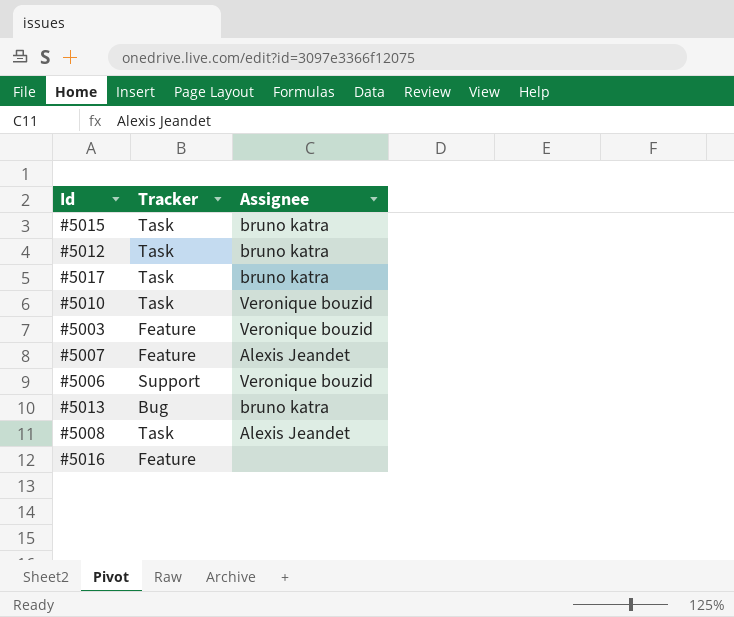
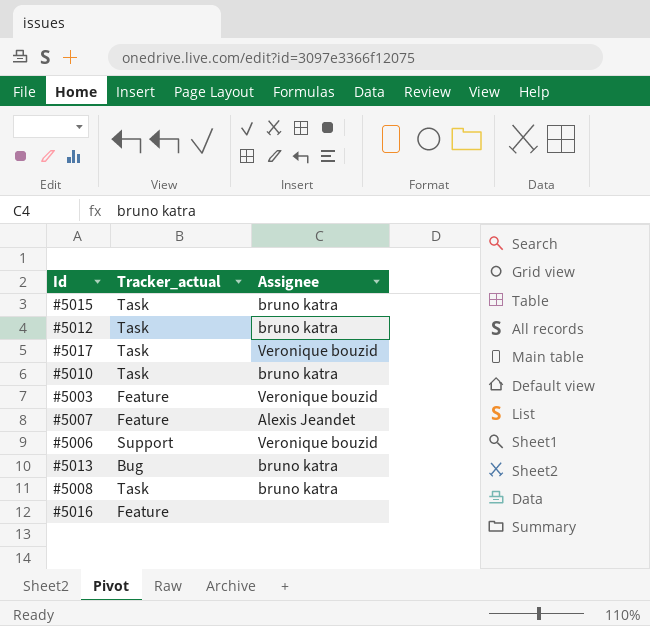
column name: Tracker -> Tracker_actual
#5017 | Assignee: bruno katra -> Veronique bouzid
#5010 | Assignee: Veronique bouzid -> bruno katra
#5008 | Assignee: Alexis Jeandet -> bruno katra

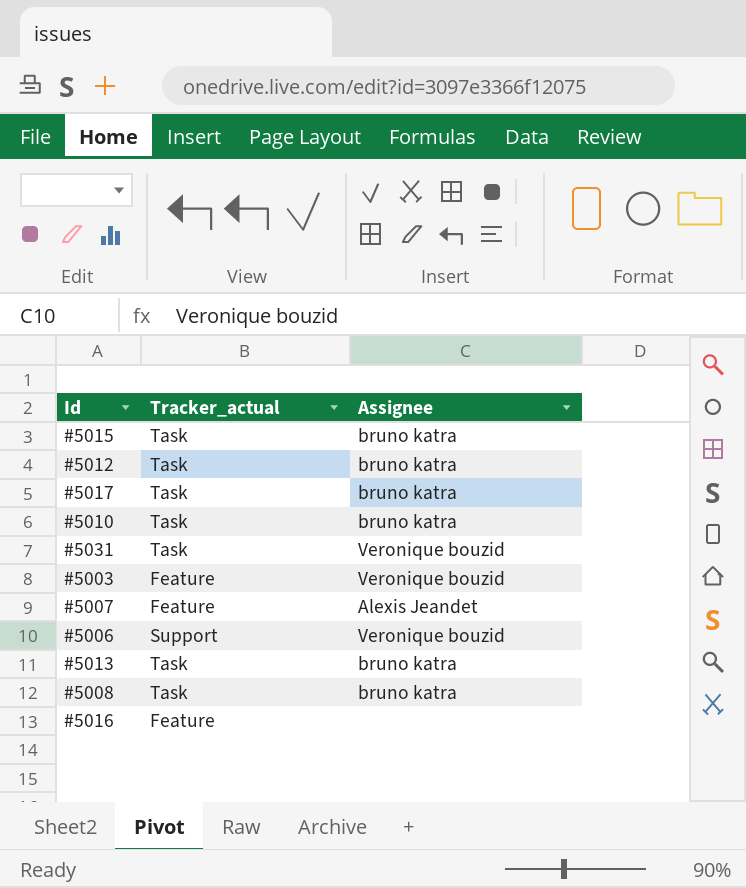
#5017 | Assignee: Veronique bouzid -> bruno katra
row #5031: none -> Task | Veronique bouzid
#5013 | Tracker_actual: Bug -> Task

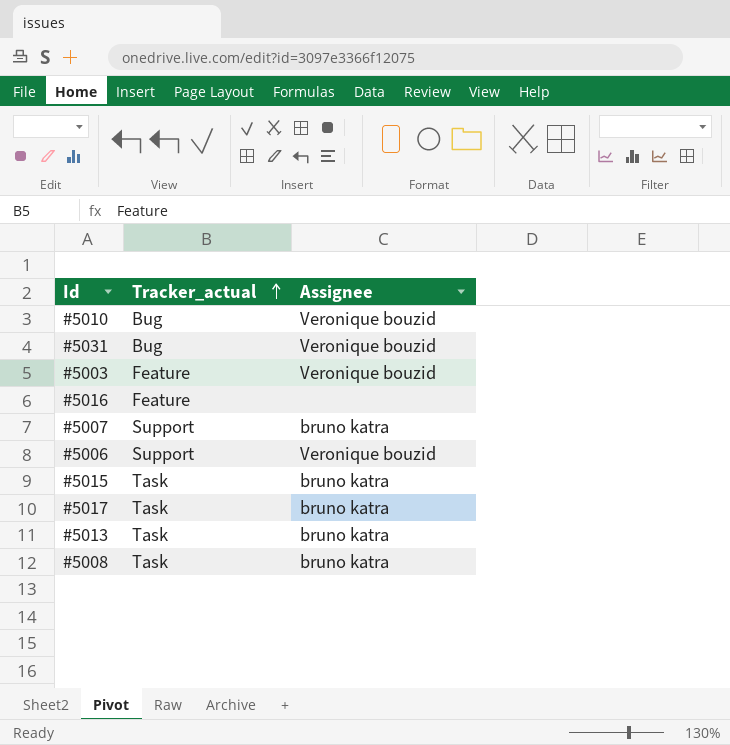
row order: none -> Tracker_actual ascending
row #5012: Task | bruno katra -> none
#5010 | Tracker_actual: Task -> Bug
#5010 | Assignee: bruno katra -> Veronique bouzid
#5031 | Tracker_actual: Task -> Bug
#5007 | Tracker_actual: Feature -> Support
#5007 | Assignee: Alexis Jeandet -> bruno katra

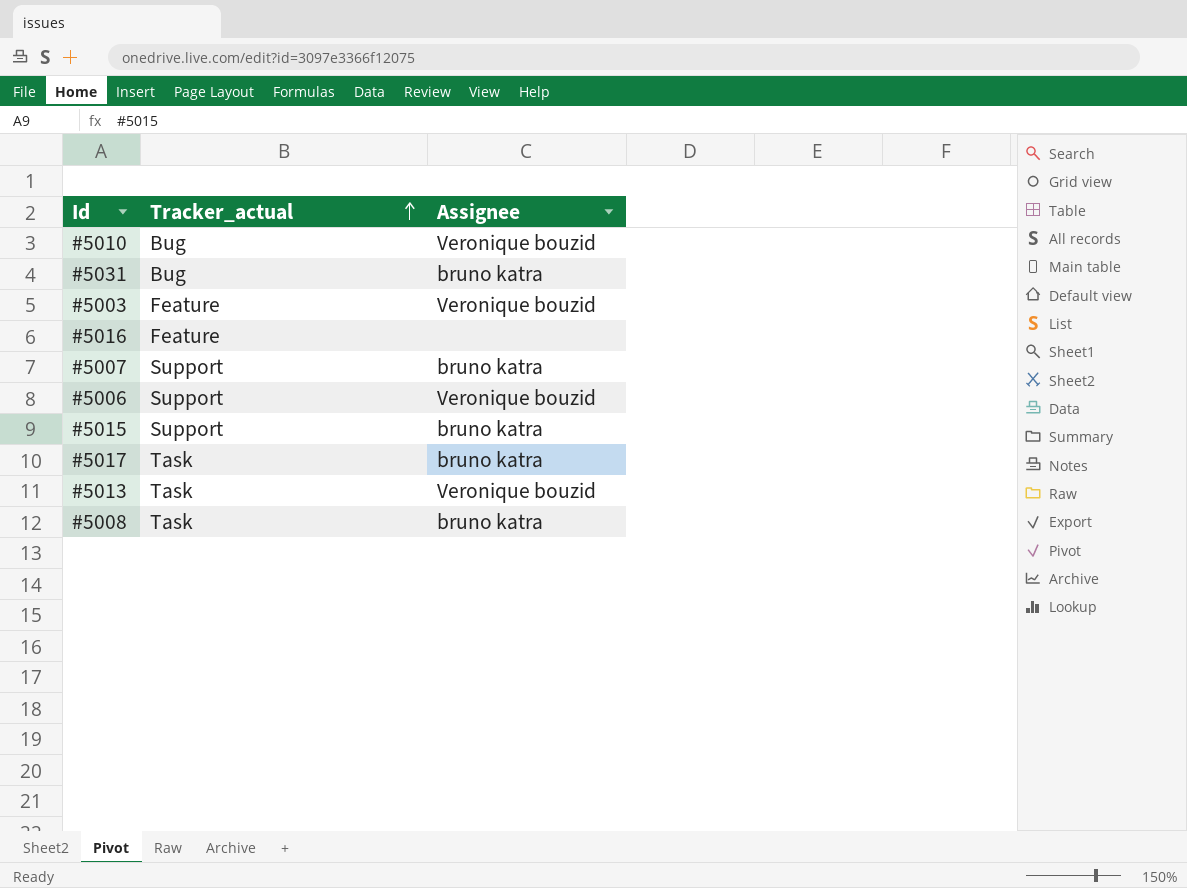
#5031 | Assignee: Veronique bouzid -> bruno katra
#5015 | Tracker_actual: Task -> Support
#5013 | Assignee: bruno katra -> Veronique bouzid

